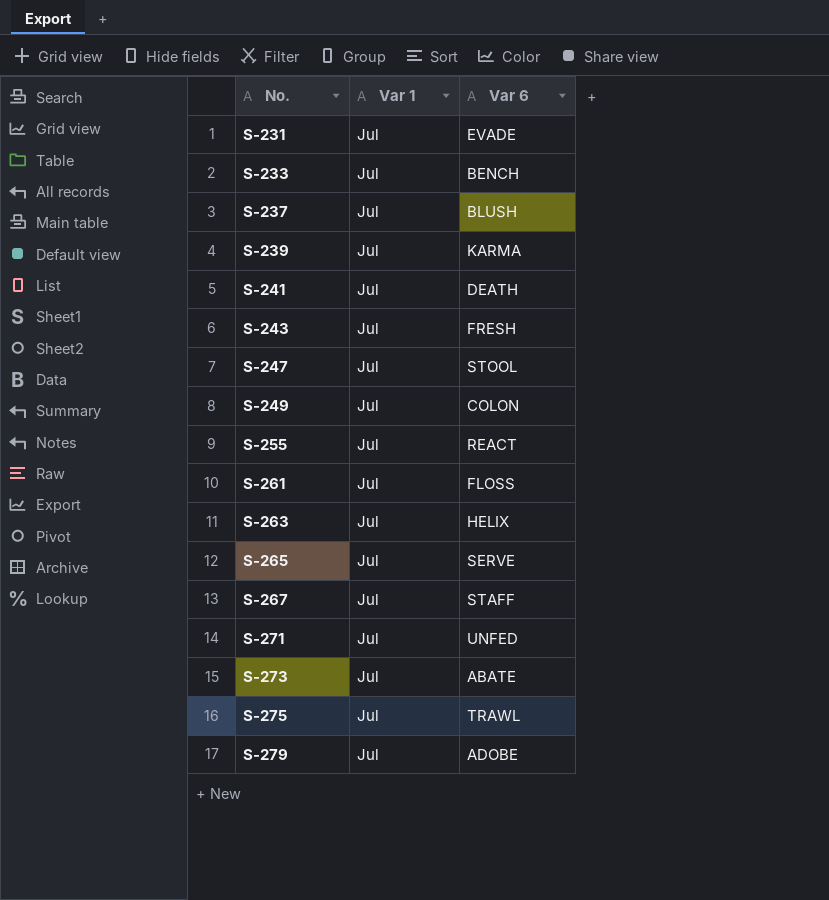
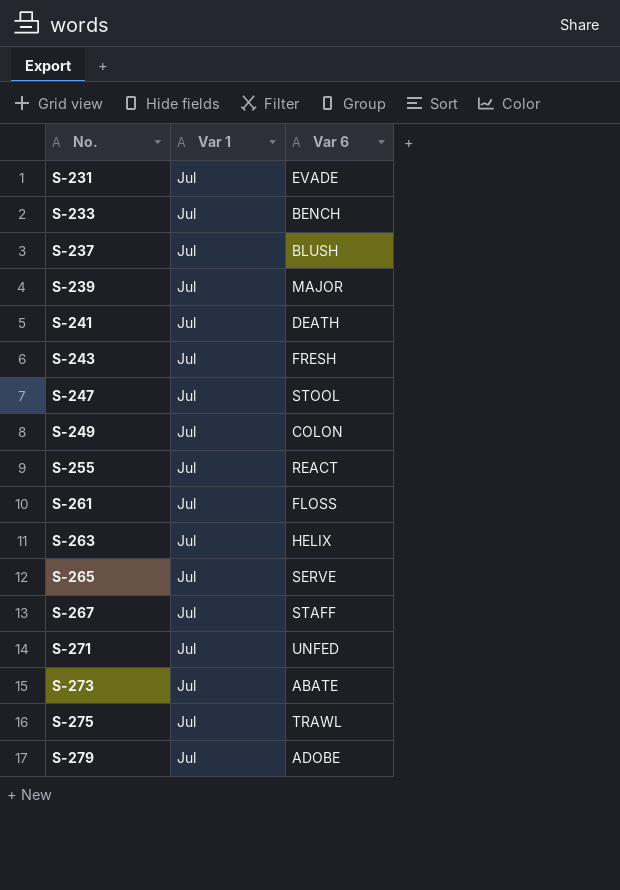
S-239 | Var 6: KARMA -> MAJOR

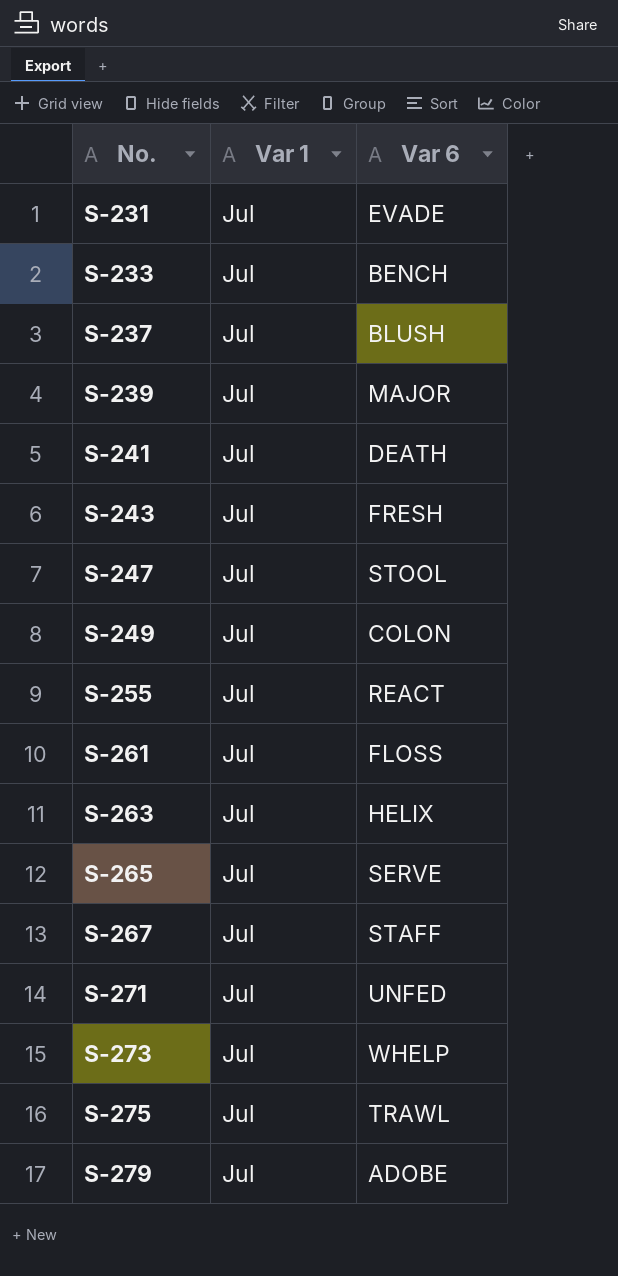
S-273 | Var 6: ABATE -> WHELP

